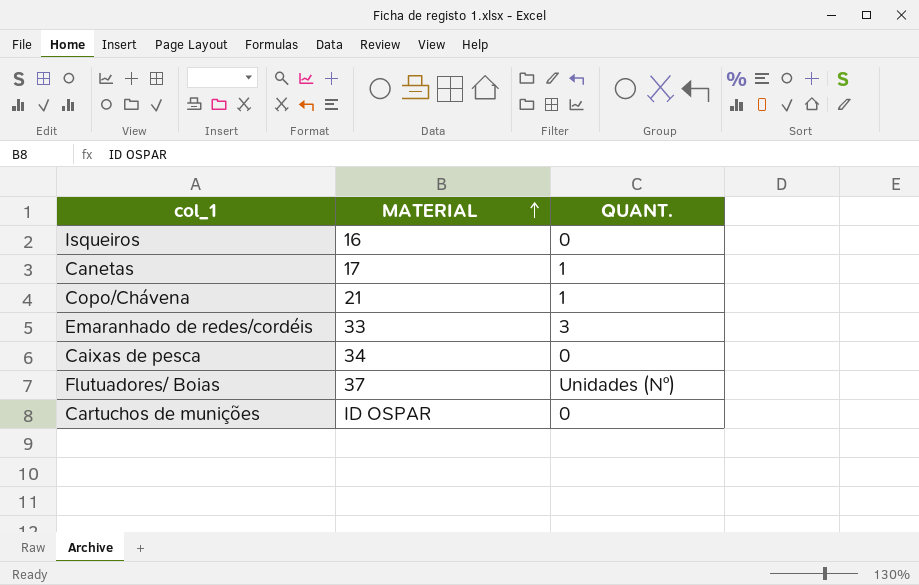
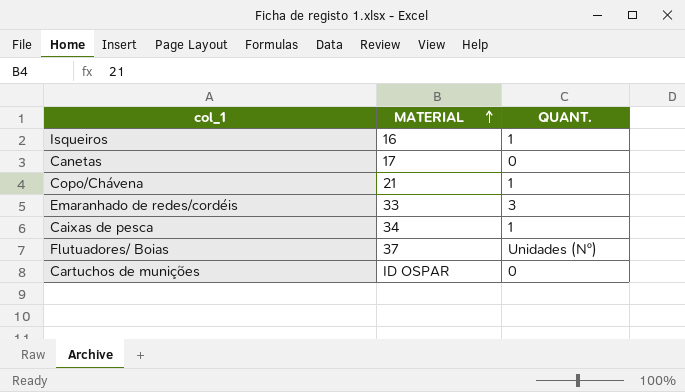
Isqueiros | QUANT.: 0 -> 1
Canetas | QUANT.: 1 -> 0
Caixas de pesca | QUANT.: 0 -> 1

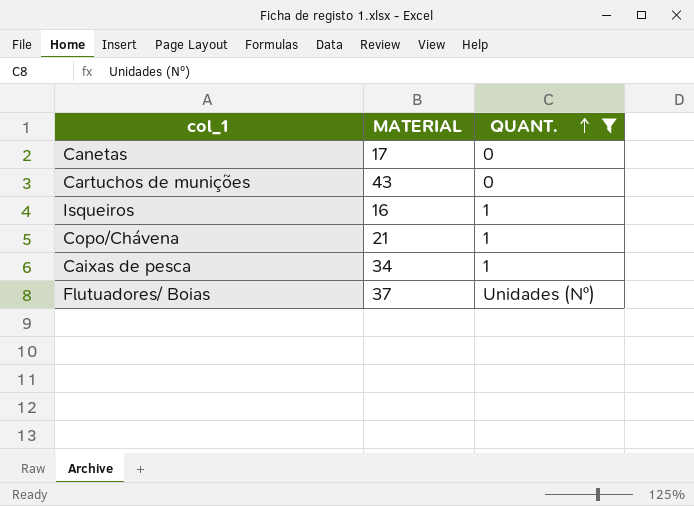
filter: none -> QUANT. != 3
row order: MATERIAL ascending -> QUANT. ascending
Cartuchos de munições | MATERIAL: ID OSPAR -> 43

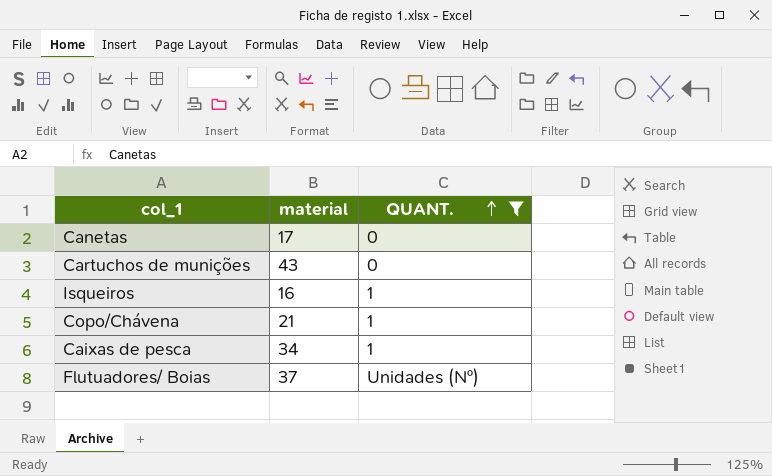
column name: MATERIAL -> material

